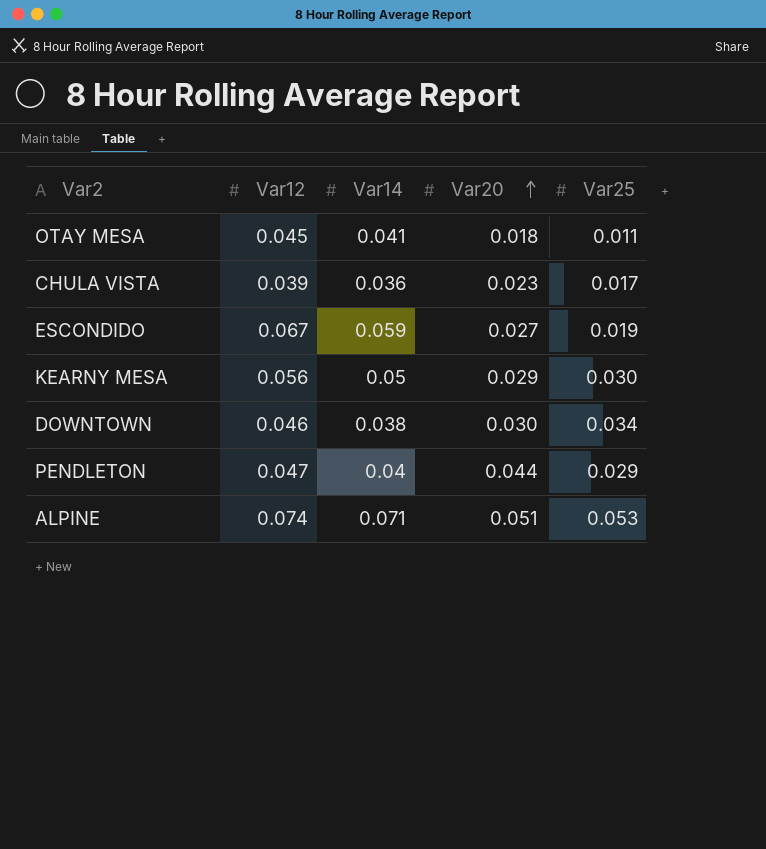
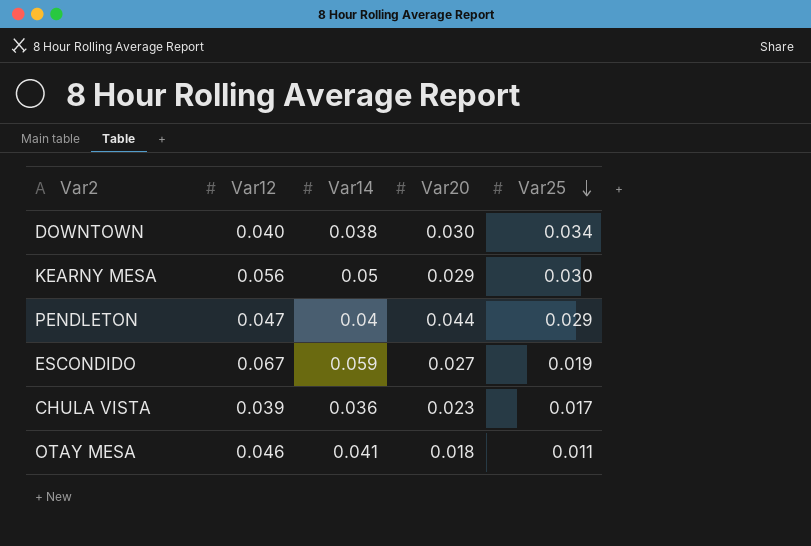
row order: Var20 ascending -> Var25 descending
row ALPINE: 0.074 | 0.071 | 0.051 | 0.053 -> none
DOWNTOWN | Var12: 0.046 -> 0.040
OTAY MESA | Var12: 0.045 -> 0.046

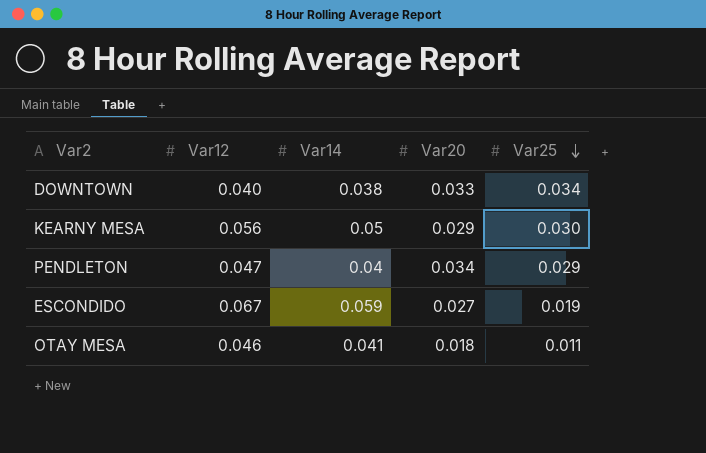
row CHULA VISTA: 0.039 | 0.036 | 0.023 | 0.017 -> none
DOWNTOWN | Var20: 0.030 -> 0.033
PENDLETON | Var20: 0.044 -> 0.034

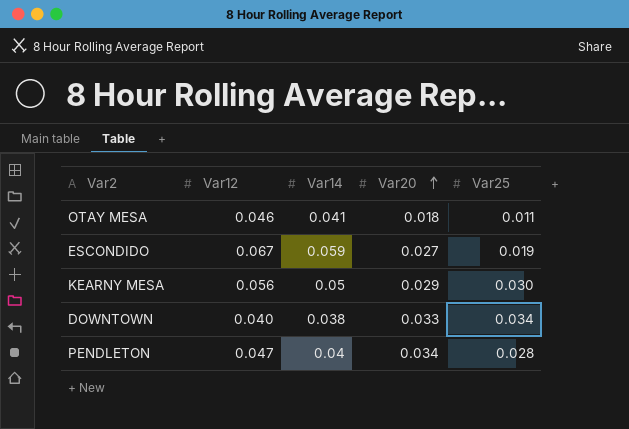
row order: Var25 descending -> Var20 ascending
PENDLETON | Var25: 0.029 -> 0.028

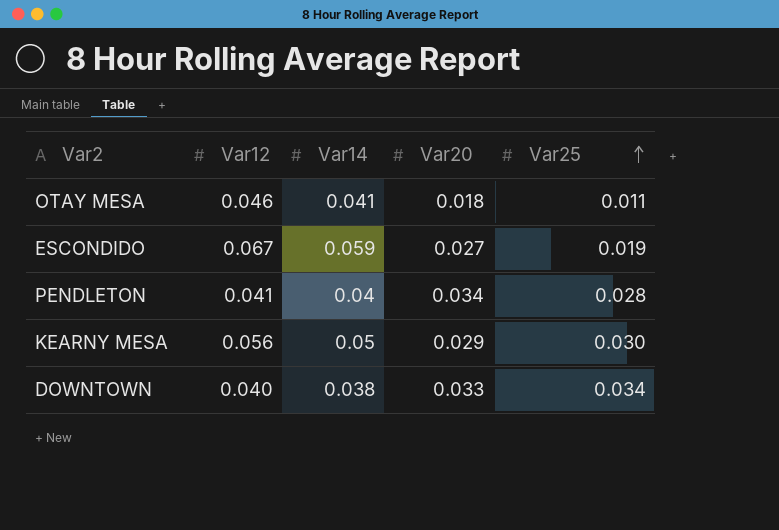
row order: Var20 ascending -> Var25 ascending
PENDLETON | Var12: 0.047 -> 0.041

